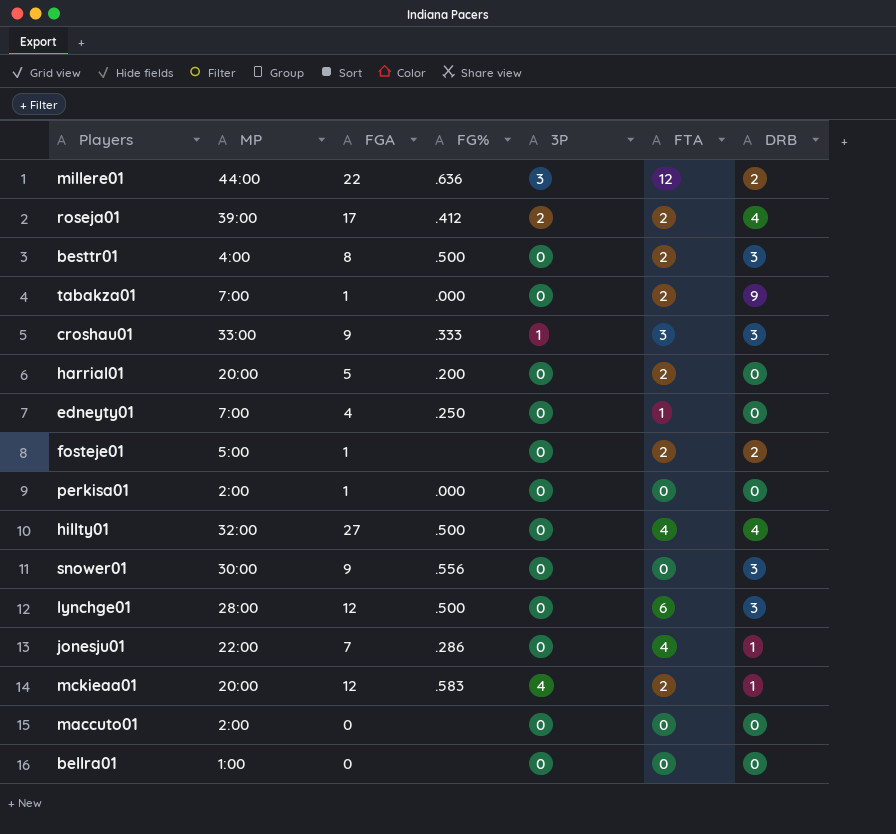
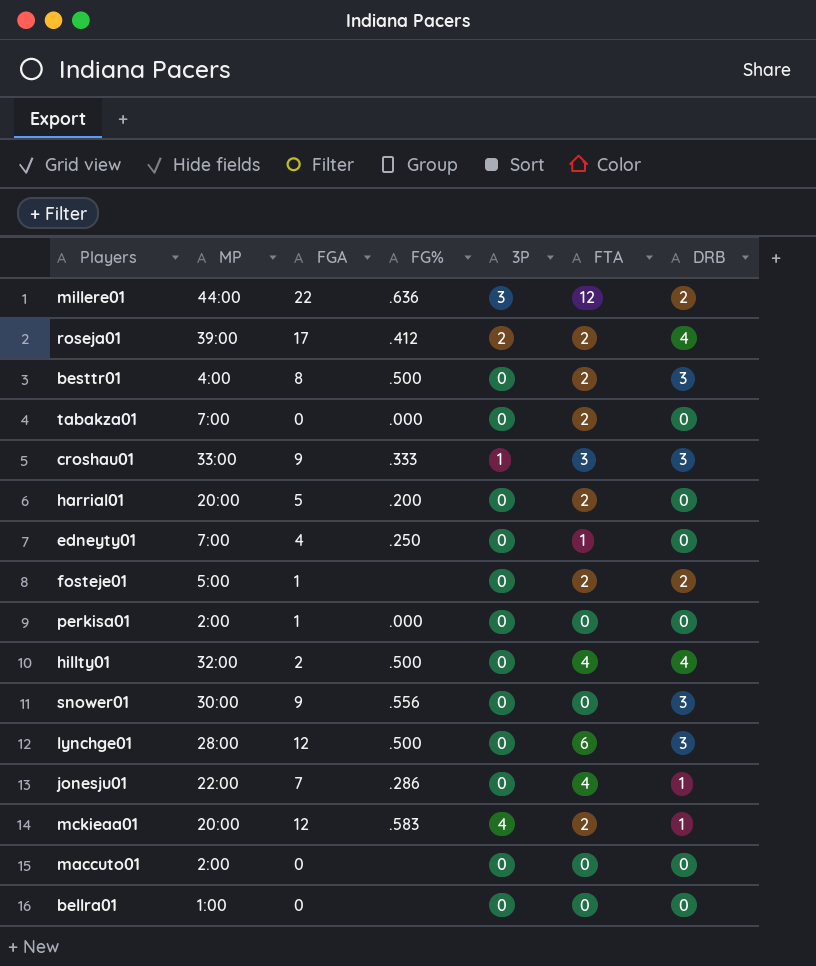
tabakza01 | FGA: 1 -> 0
tabakza01 | DRB: 9 -> 0
hillty01 | FGA: 27 -> 2

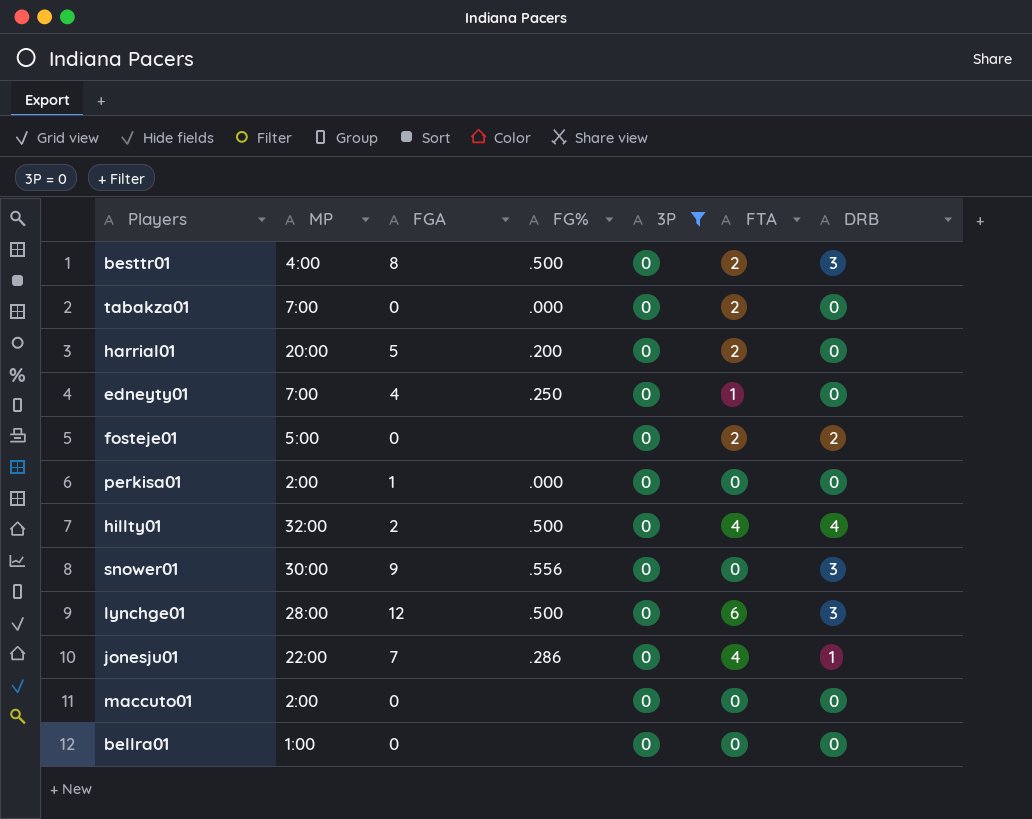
filter: none -> 3P = 0
fosteje01 | FGA: 1 -> 0

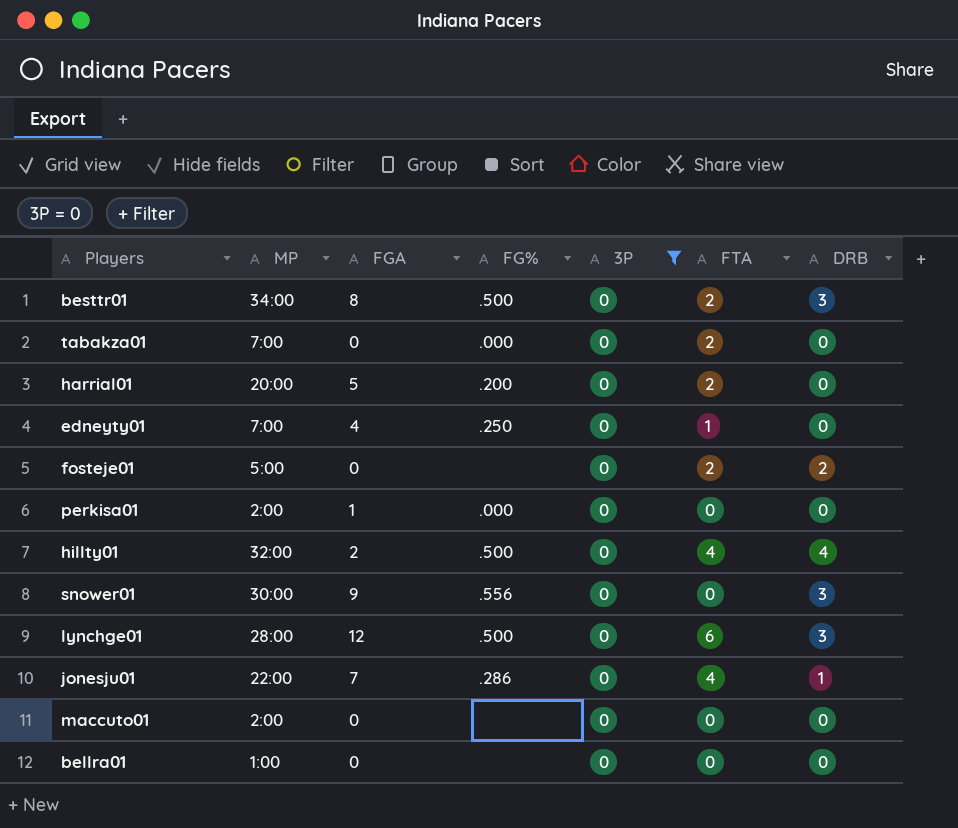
besttr01 | MP: 4:00 -> 34:00

